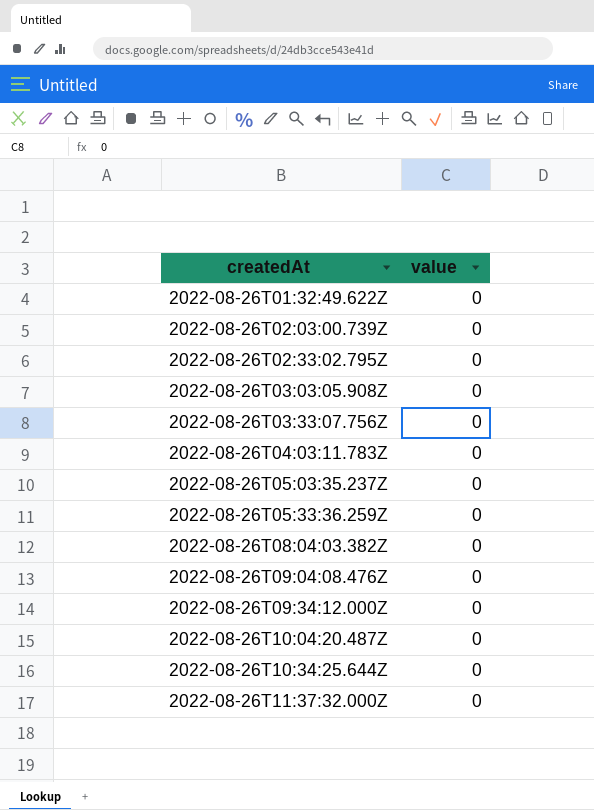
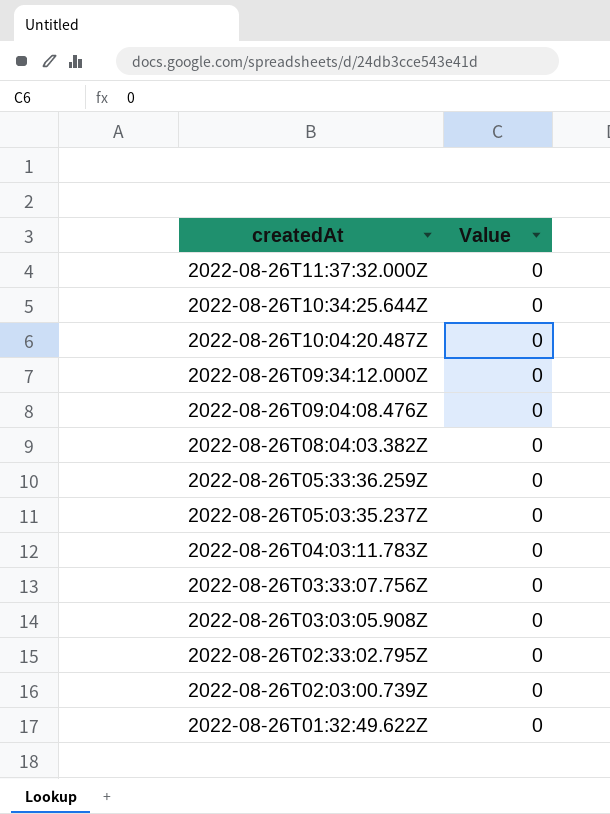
row order: createdAt ascending -> createdAt descending
column name: value -> Value

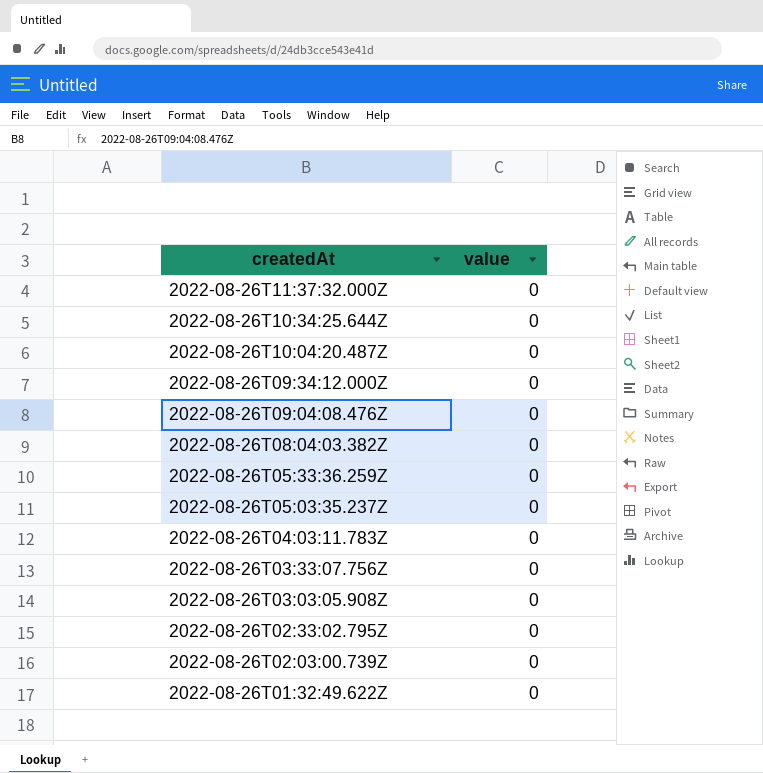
column name: Value -> value

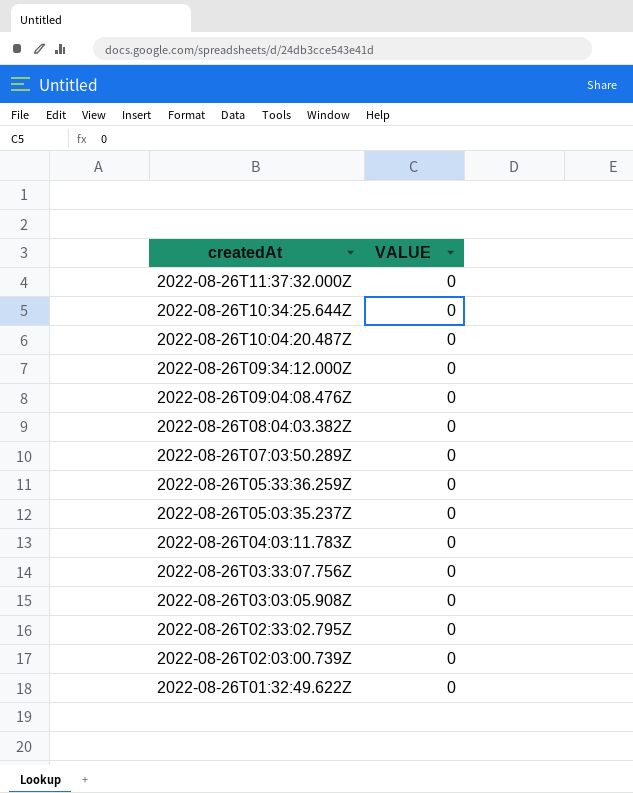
column name: value -> VALUE
row 2022-08-26T07:03:50.289Z: none -> 0

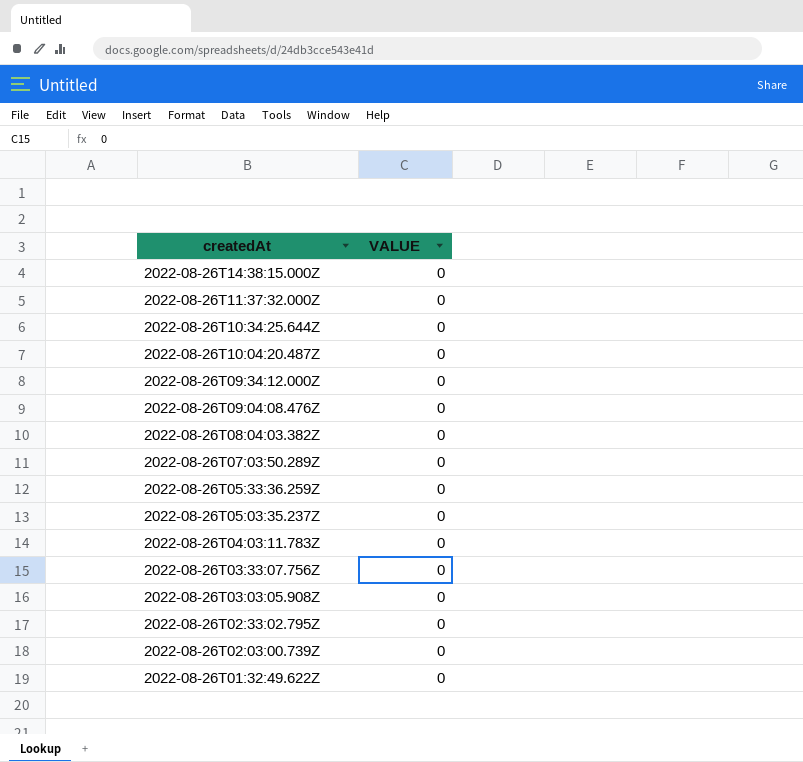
row 2022-08-26T14:38:15.000Z: none -> 0

